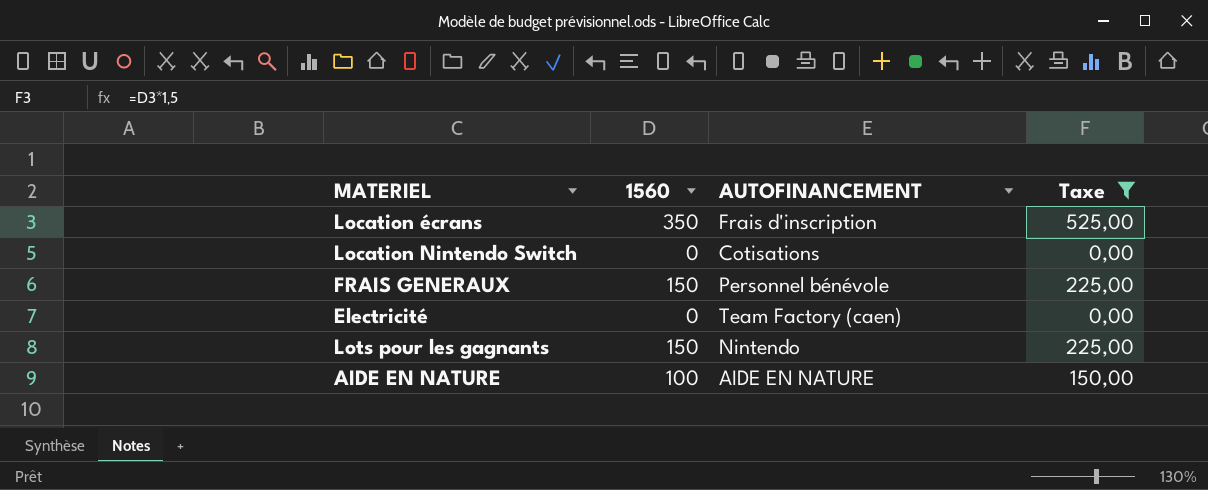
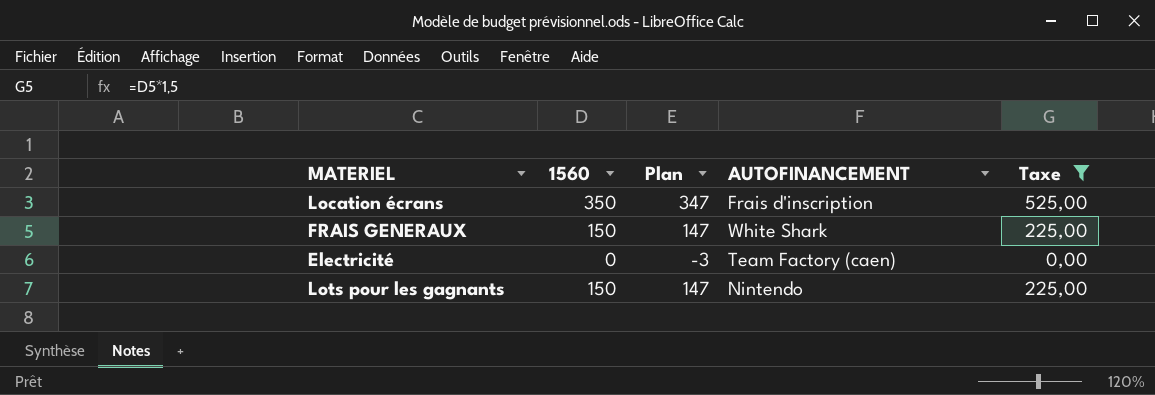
column Plan | formula: none -> [1560] - 3
row Location Nintendo Switch: 0 | Cotisations | 0,00 -> none
row AIDE EN NATURE: 100 | AIDE EN NATURE | 150,00 -> none
FRAIS GENERAUX | AUTOFINANCEMENT: Personnel bénévole -> White Shark

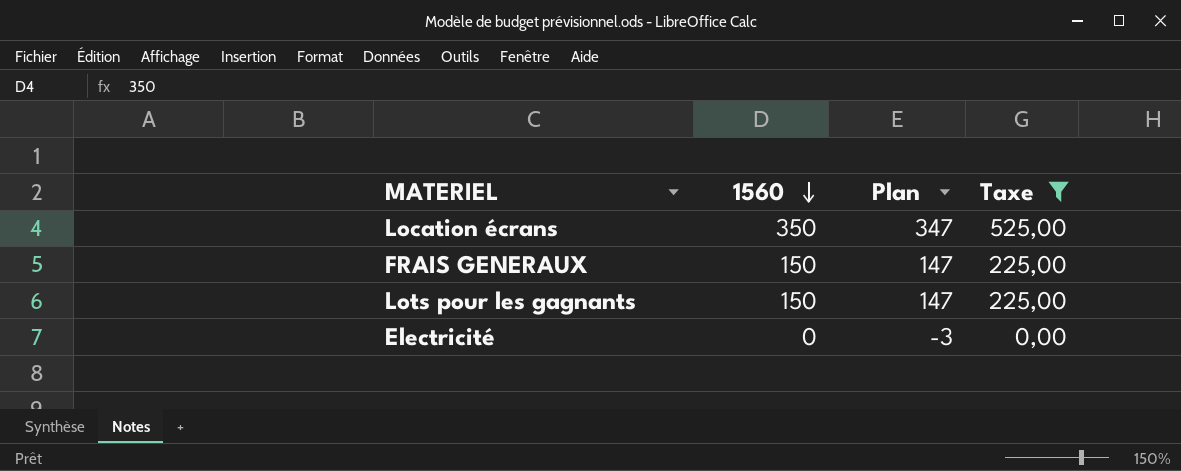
row order: none -> 1560 descending
column AUTOFINANCEMENT | position: 4 -> none

